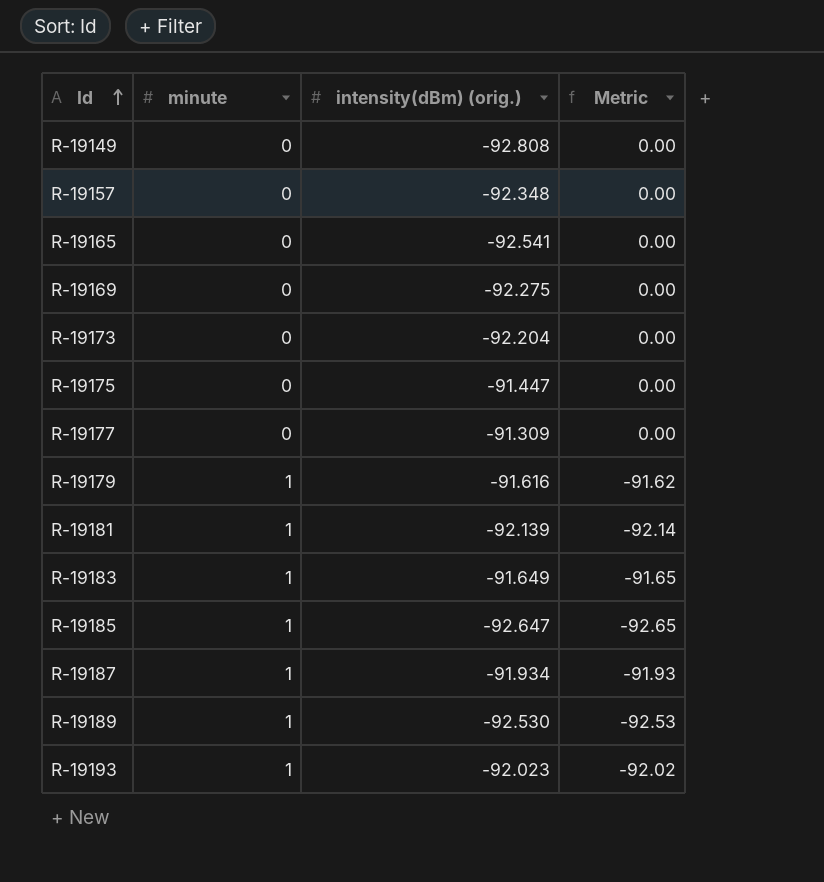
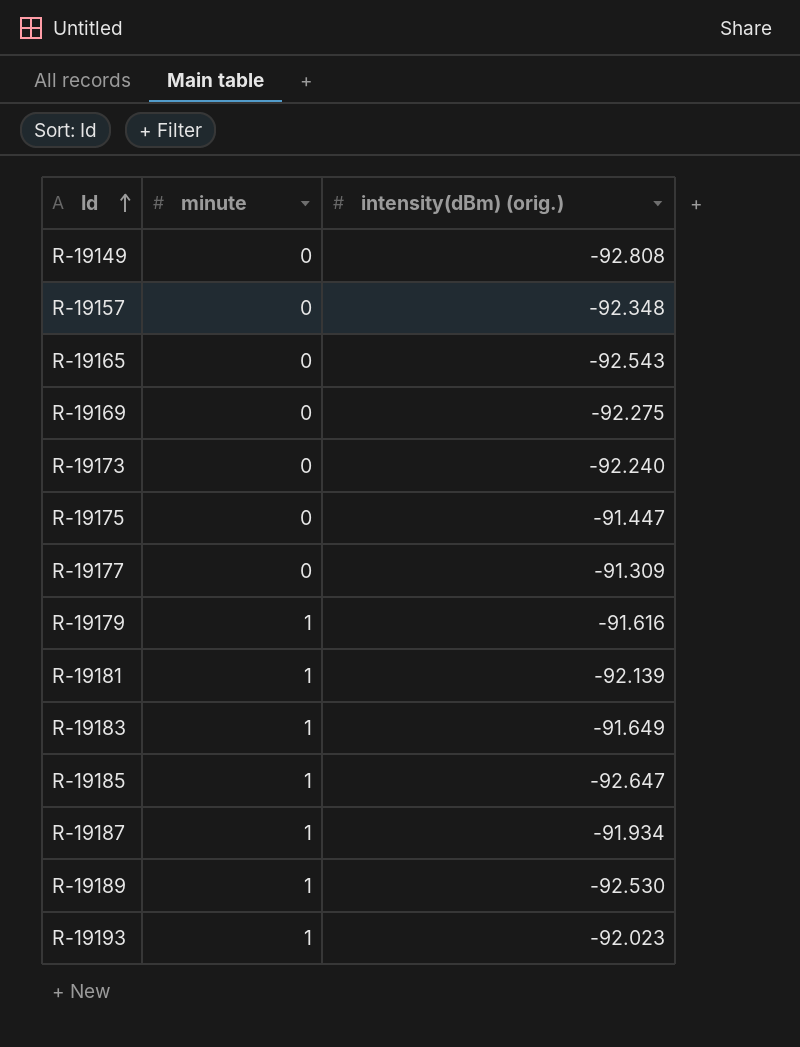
column Metric | formula: [minute] * [intensity(dBm) (orig.)] -> none
R-19165 | intensity(dBm) (orig.): -92.541 -> -92.543
R-19173 | intensity(dBm) (orig.): -92.204 -> -92.240

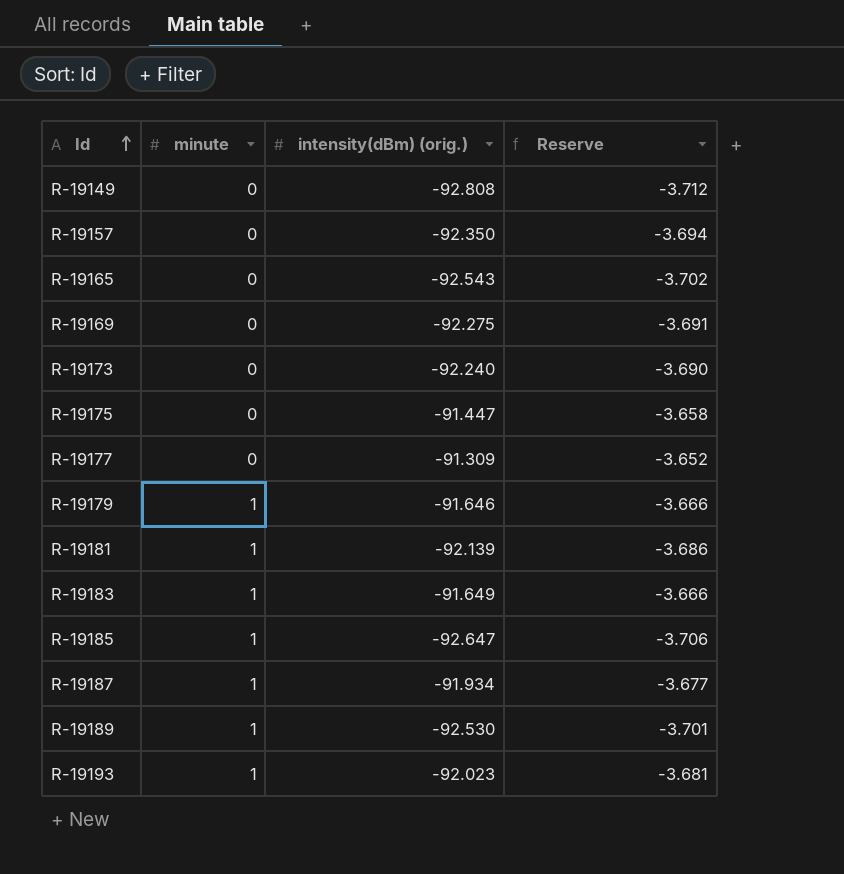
column Reserve | formula: none -> [intensity(dBm) (orig.)] * 0.04
R-19157 | intensity(dBm) (orig.): -92.348 -> -92.350
R-19179 | intensity(dBm) (orig.): -91.616 -> -91.646

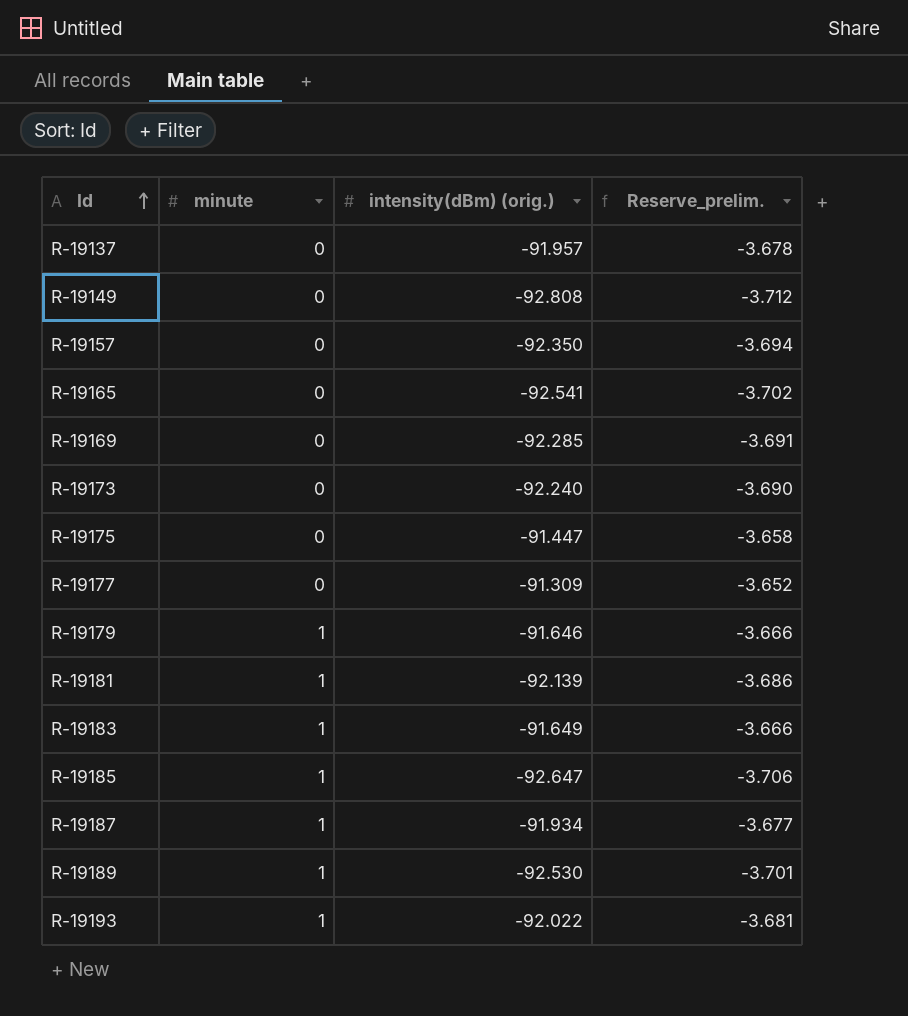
column name: Reserve -> Reserve_prelim.
row R-19137: none -> 0 | -91.957 | -3.678
R-19165 | intensity(dBm) (orig.): -92.543 -> -92.541
R-19169 | intensity(dBm) (orig.): -92.275 -> -92.285
R-19193 | intensity(dBm) (orig.): -92.023 -> -92.022

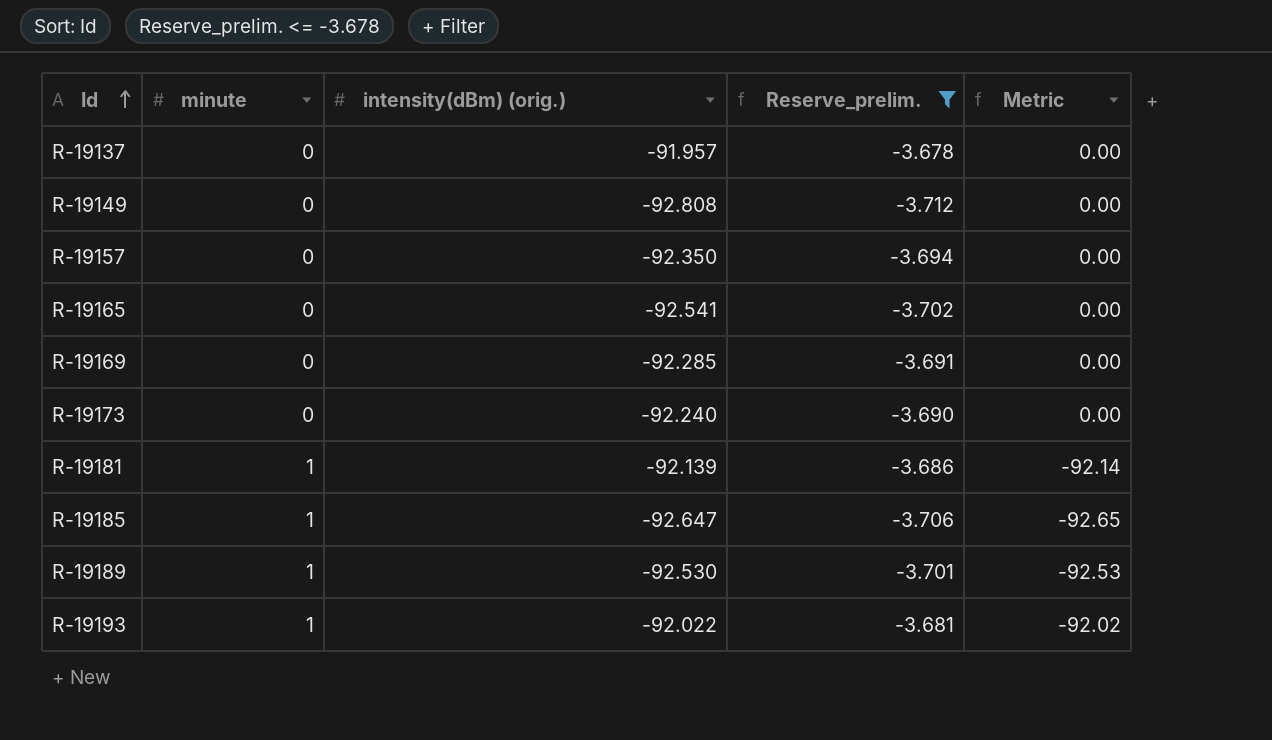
filter: none -> Reserve_prelim. <= -3.678
column Metric | formula: none -> [minute] * [intensity(dBm) (orig.)]

